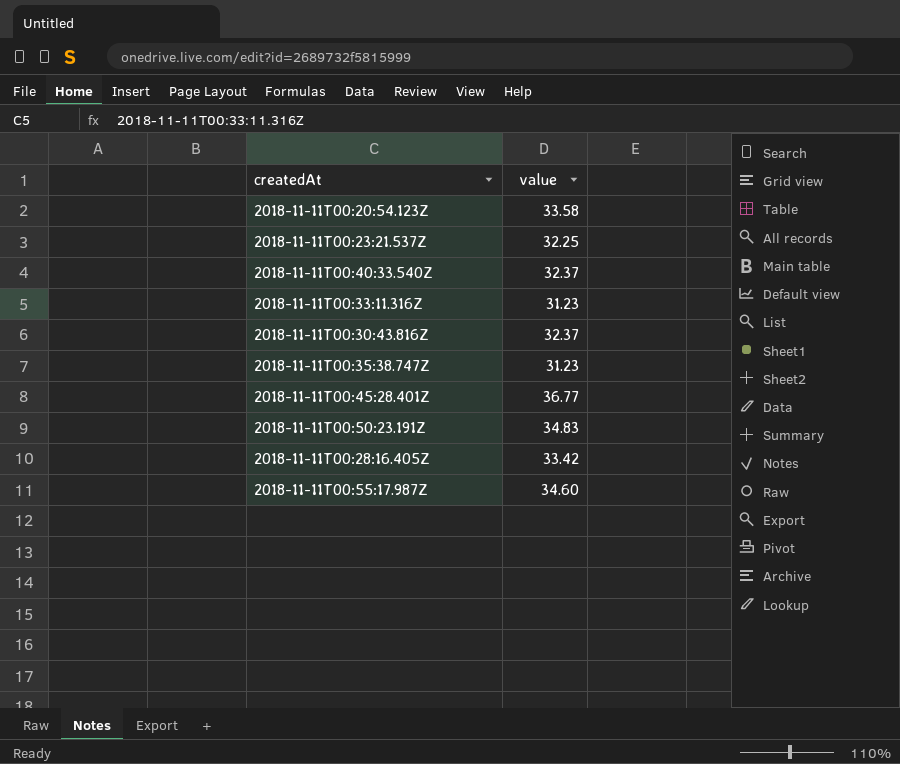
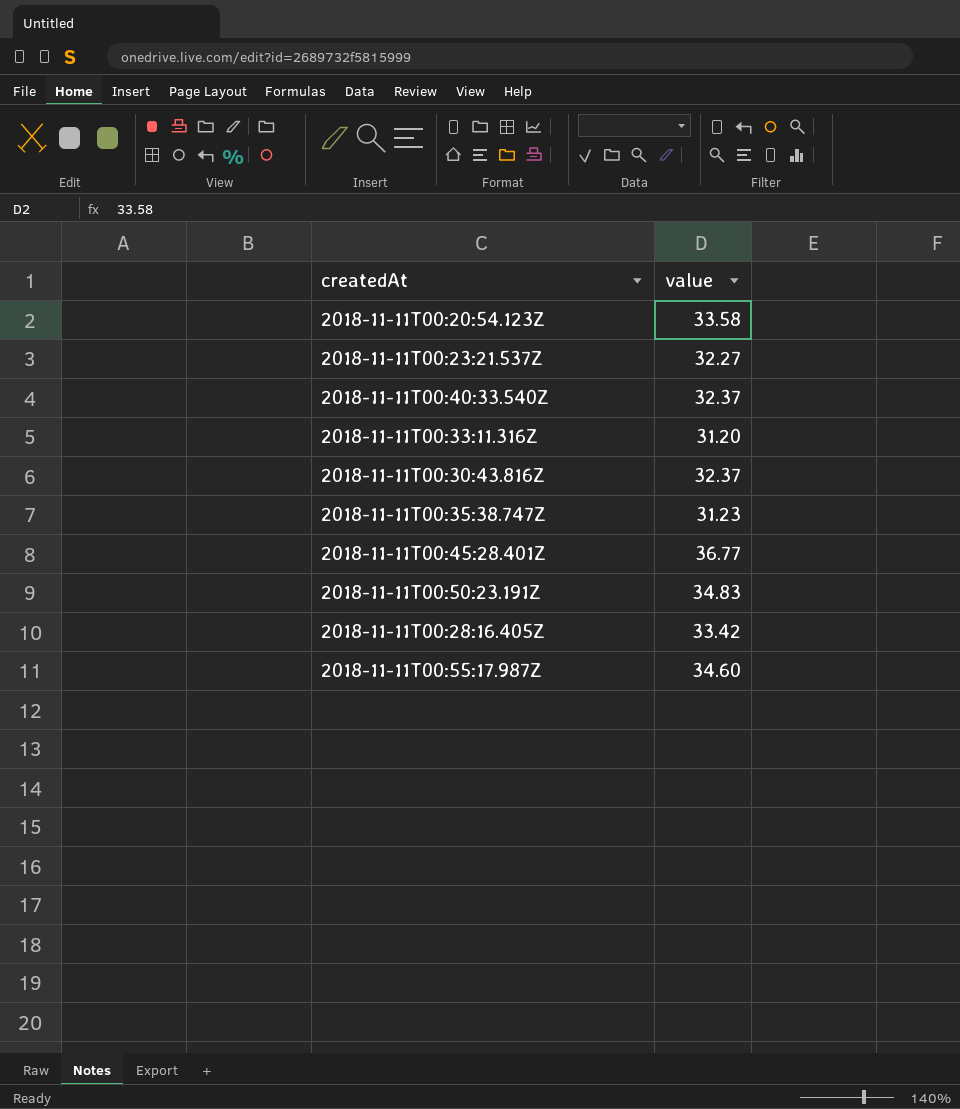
2018-11-11T00:23:21.537Z | value: 32.25 -> 32.27
2018-11-11T00:33:11.316Z | value: 31.23 -> 31.20

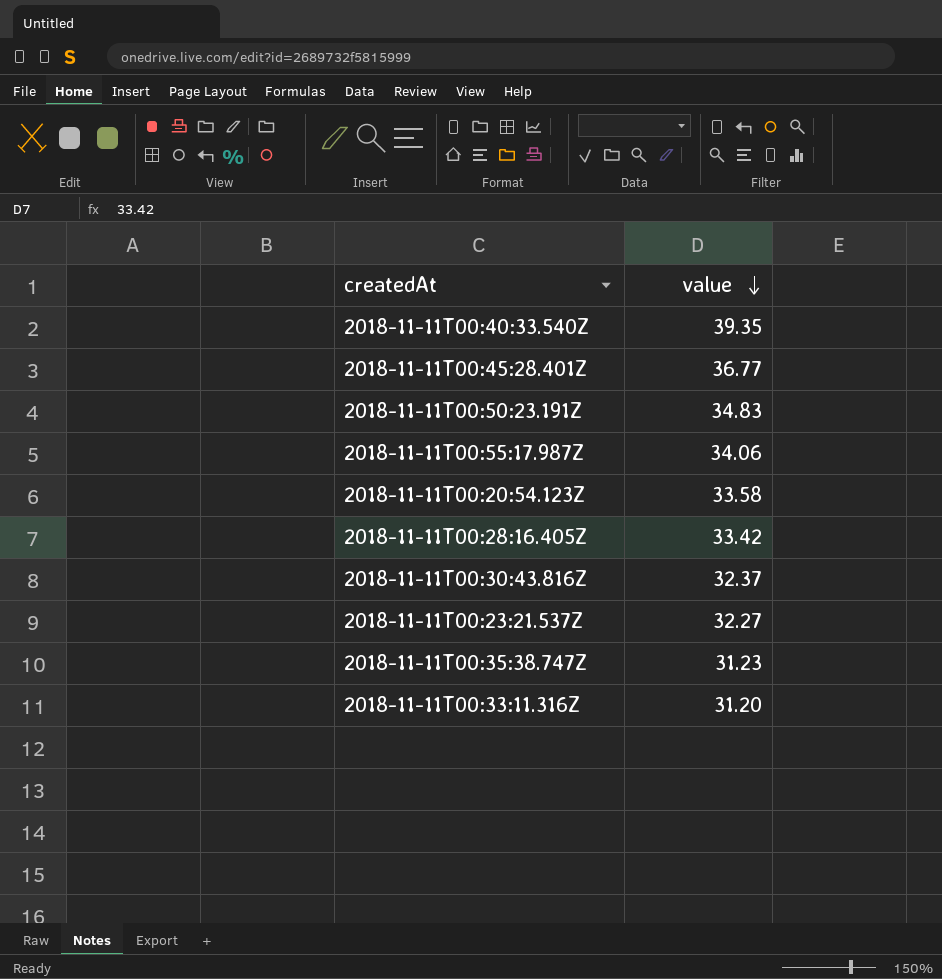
row order: none -> value descending
2018-11-11T00:40:33.540Z | value: 32.37 -> 39.35
2018-11-11T00:55:17.987Z | value: 34.60 -> 34.06

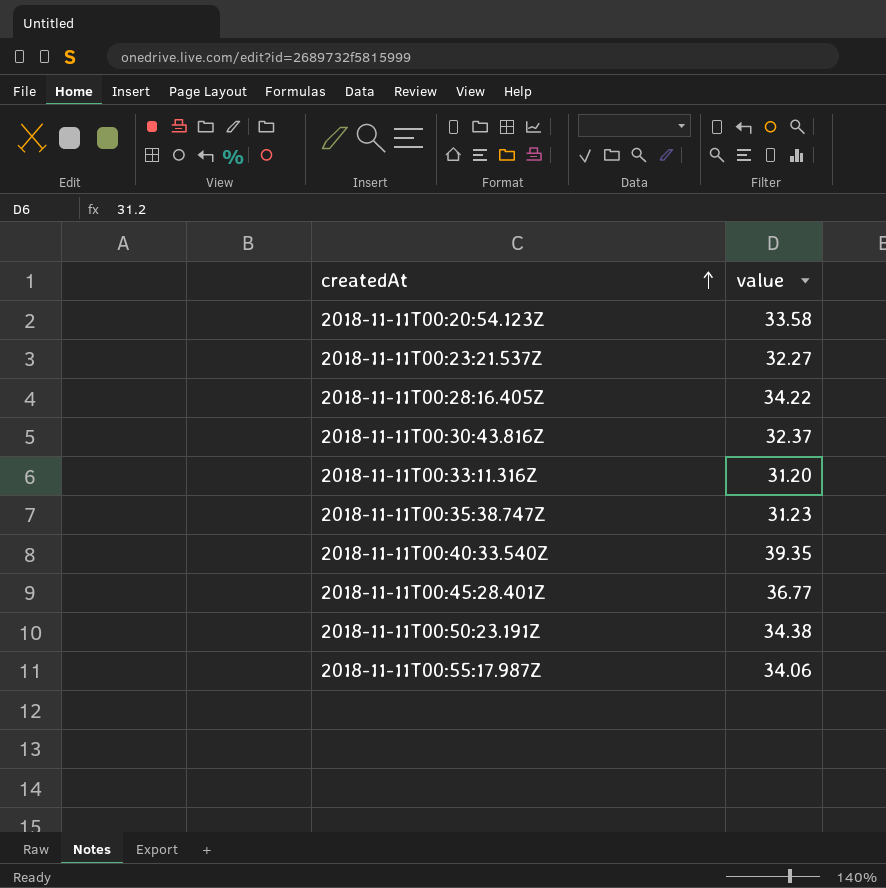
row order: value descending -> createdAt ascending
2018-11-11T00:28:16.405Z | value: 33.42 -> 34.22
2018-11-11T00:50:23.191Z | value: 34.83 -> 34.38

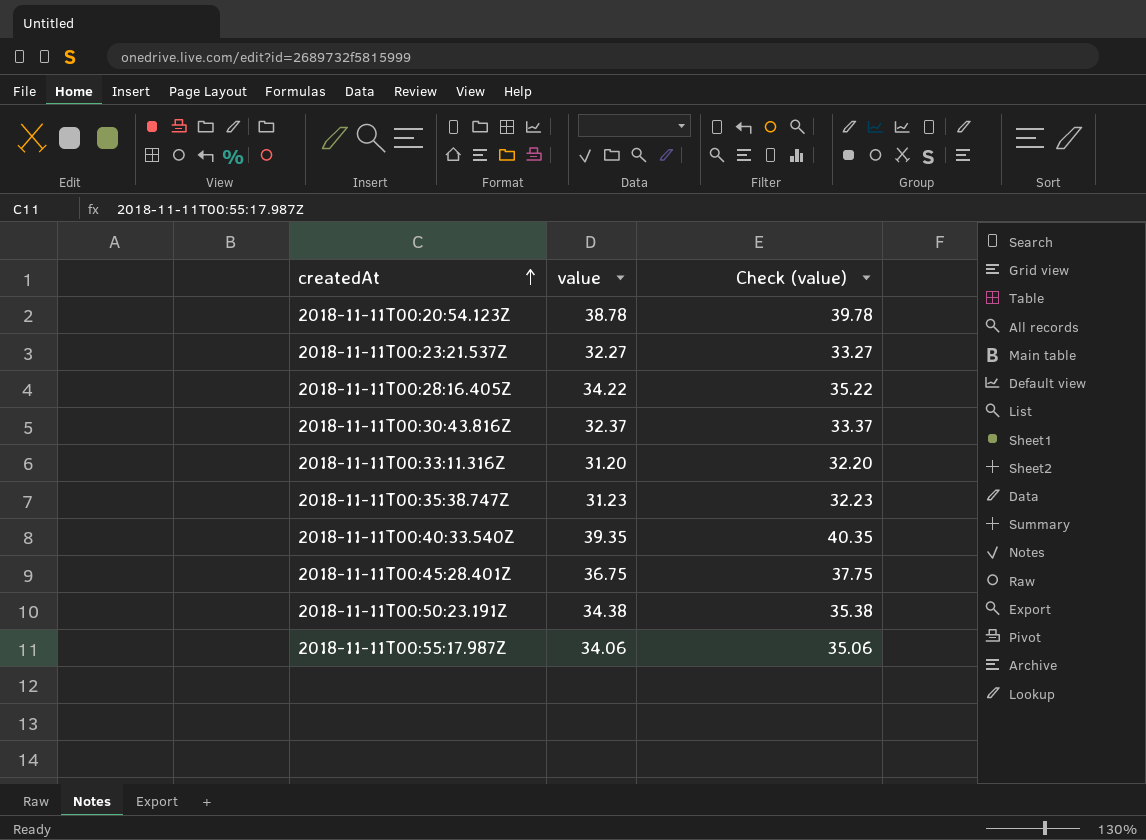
column Check (value) | formula: none -> [value] + 1
2018-11-11T00:20:54.123Z | value: 33.58 -> 38.78
2018-11-11T00:45:28.401Z | value: 36.77 -> 36.75

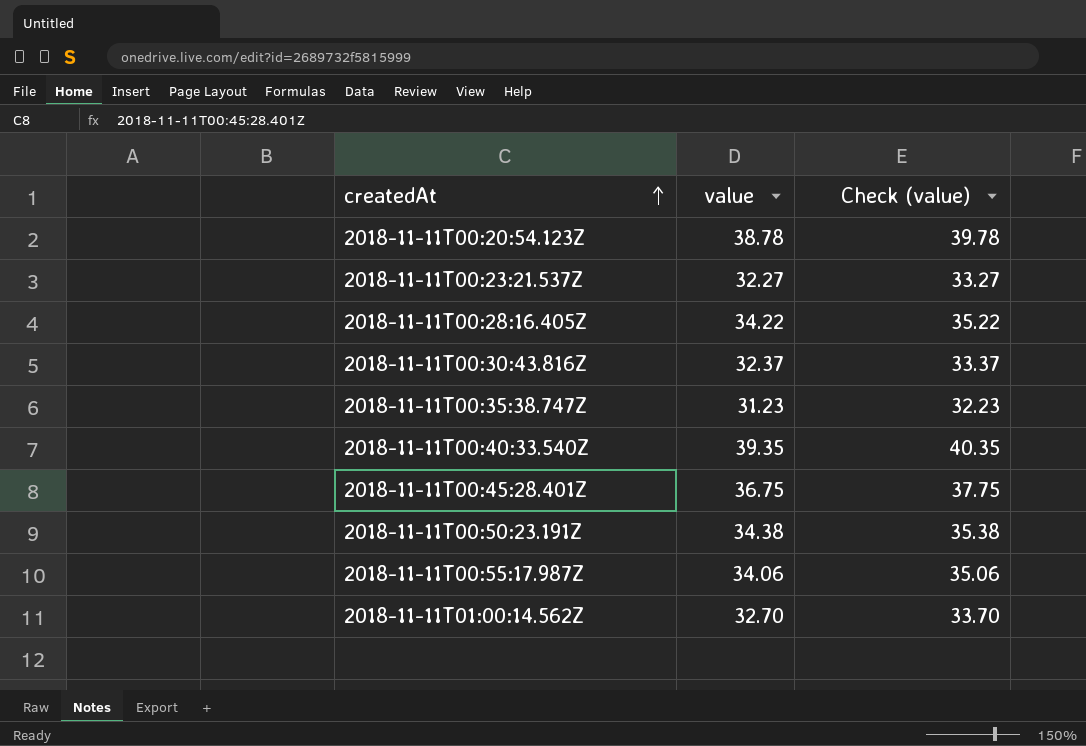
row 2018-11-11T00:33:11.316Z: 31.20 | 32.20 -> none
row 2018-11-11T01:00:14.562Z: none -> 32.70 | 33.70

